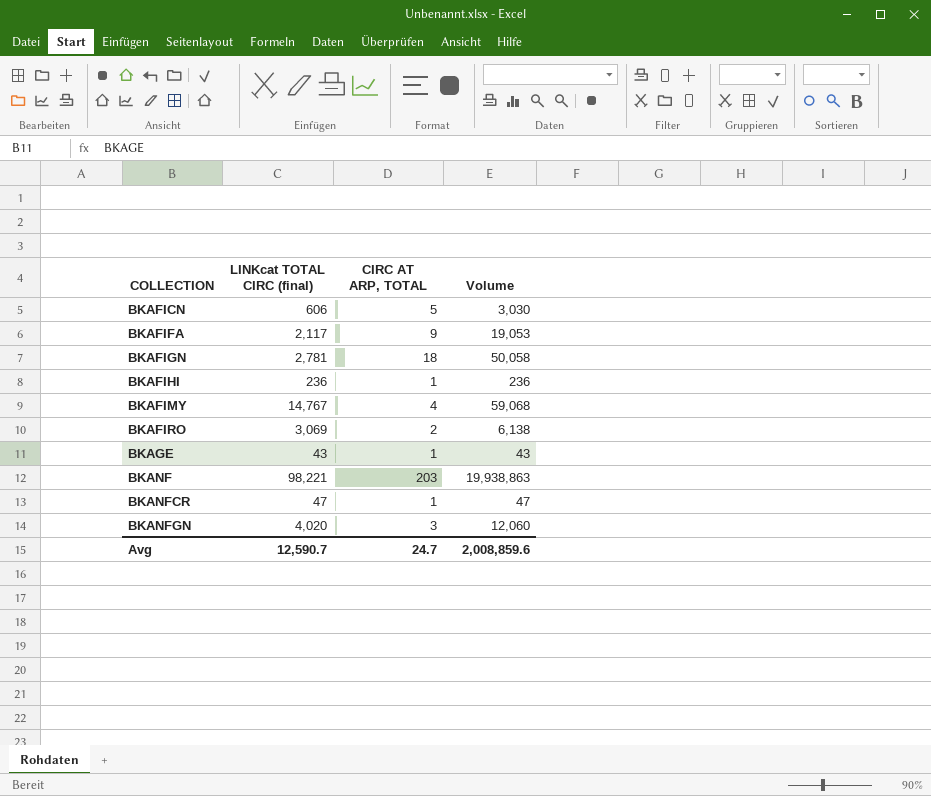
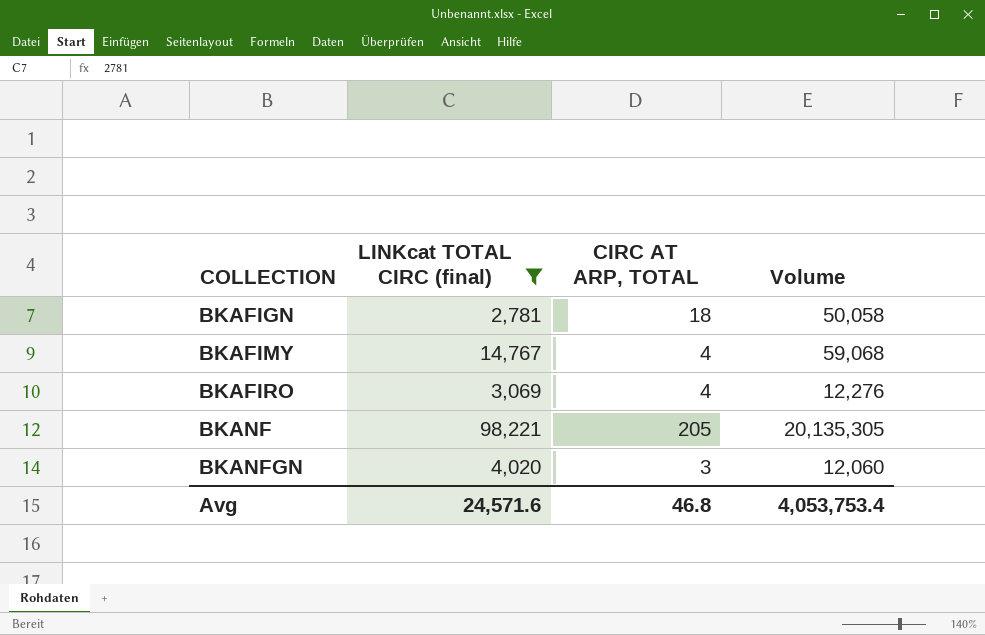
filter: none -> LINKcat TOTAL CIRC (final) >= 2,781
BKAFIRO | CIRC AT ARP, TOTAL: 2 -> 4
BKAFIRO | Volume: 6,138 -> 12,276
BKANF | CIRC AT ARP, TOTAL: 203 -> 205
BKANF | Volume: 19,938,863 -> 20,135,305
Avg | LINKcat TOTAL CIRC (final): 12,590.7 -> 24,571.6
Avg | CIRC AT ARP, TOTAL: 24.7 -> 46.8
Avg | Volume: 2,008,859.6 -> 4,053,753.4

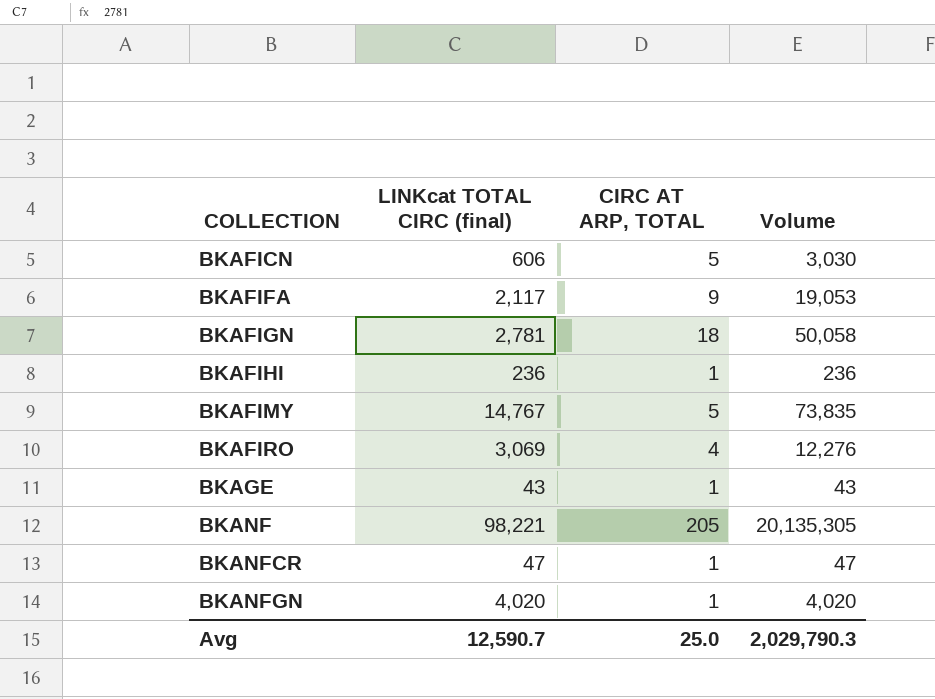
filter: LINKcat TOTAL CIRC (final) >= 2,781 -> none
BKAFIMY | CIRC AT ARP, TOTAL: 4 -> 5
BKAFIMY | Volume: 59,068 -> 73,835
BKANFGN | CIRC AT ARP, TOTAL: 3 -> 1
BKANFGN | Volume: 12,060 -> 4,020
Avg | LINKcat TOTAL CIRC (final): 24,571.6 -> 12,590.7
Avg | CIRC AT ARP, TOTAL: 46.8 -> 25.0
Avg | Volume: 4,053,753.4 -> 2,029,790.3

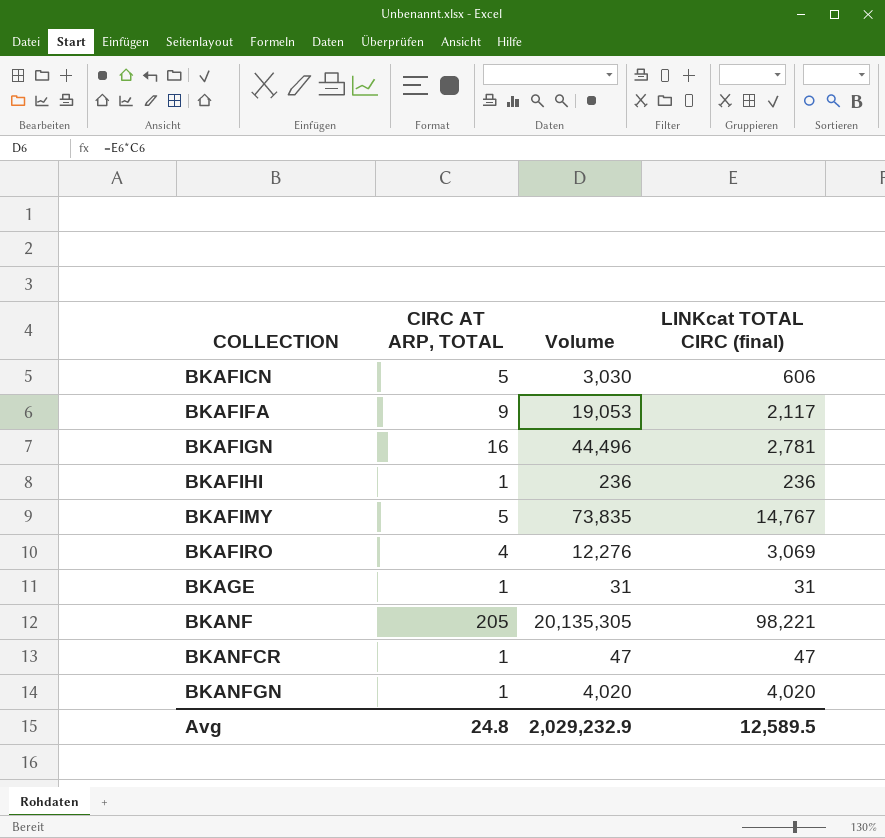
column LINKcat TOTAL CIRC (final) | position: 2 -> 4
BKAFIGN | CIRC AT ARP, TOTAL: 18 -> 16
BKAFIGN | Volume: 50,058 -> 44,496
BKAGE | Volume: 43 -> 31
BKAGE | LINKcat TOTAL CIRC (final): 43 -> 31
Avg | CIRC AT ARP, TOTAL: 25.0 -> 24.8
Avg | Volume: 2,029,790.3 -> 2,029,232.9
Avg | LINKcat TOTAL CIRC (final): 12,590.7 -> 12,589.5

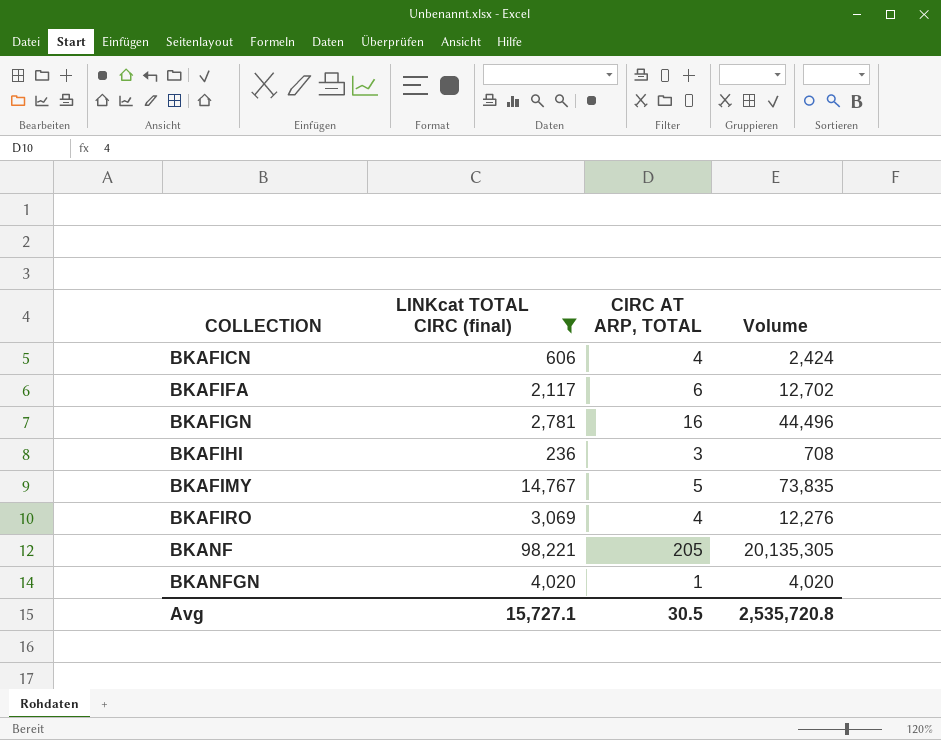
filter: none -> LINKcat TOTAL CIRC (final) >= 236
column LINKcat TOTAL CIRC (final) | position: 4 -> 2
BKAFICN | CIRC AT ARP, TOTAL: 5 -> 4
BKAFICN | Volume: 3,030 -> 2,424
BKAFIFA | CIRC AT ARP, TOTAL: 9 -> 6
BKAFIFA | Volume: 19,053 -> 12,702
BKAFIHI | CIRC AT ARP, TOTAL: 1 -> 3
BKAFIHI | Volume: 236 -> 708
Avg | LINKcat TOTAL CIRC (final): 12,589.5 -> 15,727.1
Avg | CIRC AT ARP, TOTAL: 24.8 -> 30.5
Avg | Volume: 2,029,232.9 -> 2,535,720.8

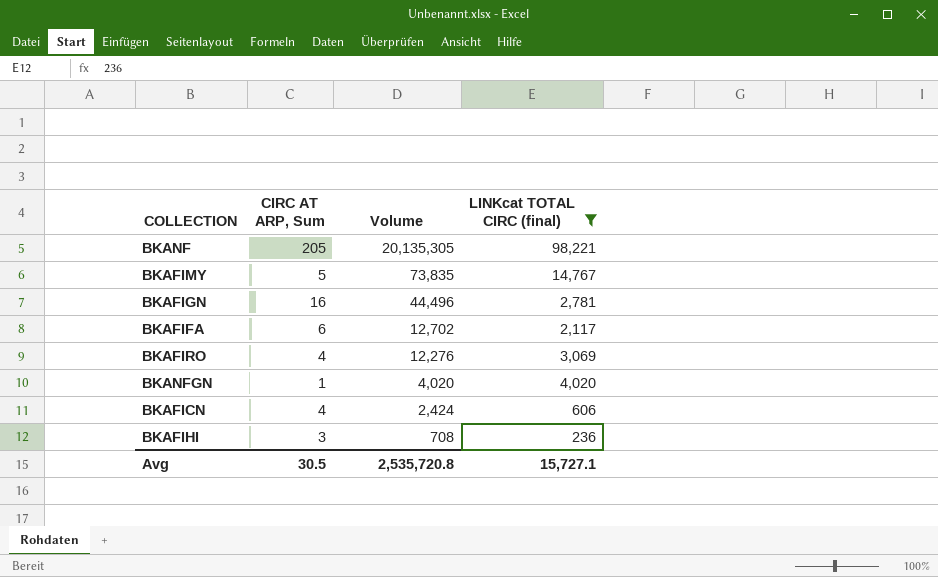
row order: COLLECTION ascending -> Volume descending
column name: CIRC AT ARP, TOTAL -> CIRC AT ARP, Sum
column LINKcat TOTAL CIRC (final) | position: 2 -> 4

